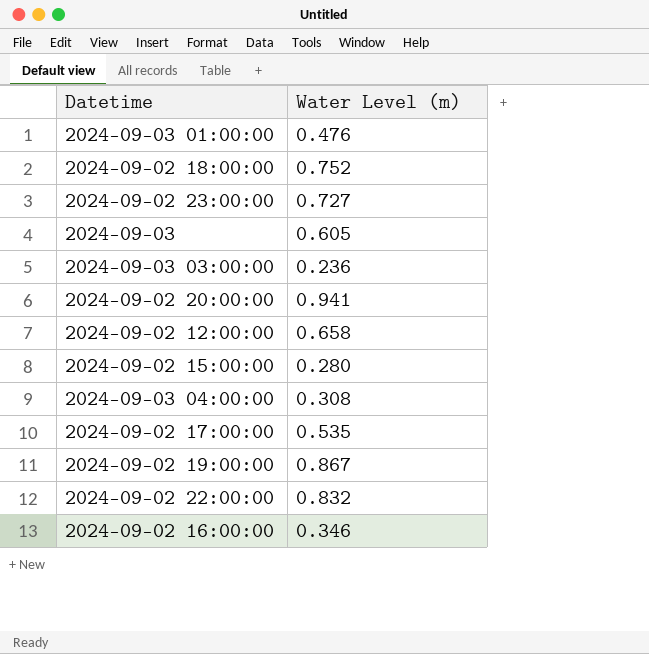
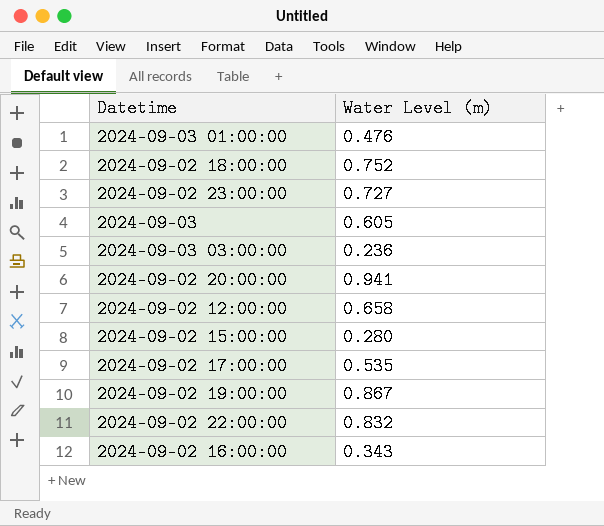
row 2024-09-03 04:00:00: 0.308 -> none
2024-09-02 16:00:00 | Water Level (m): 0.346 -> 0.343

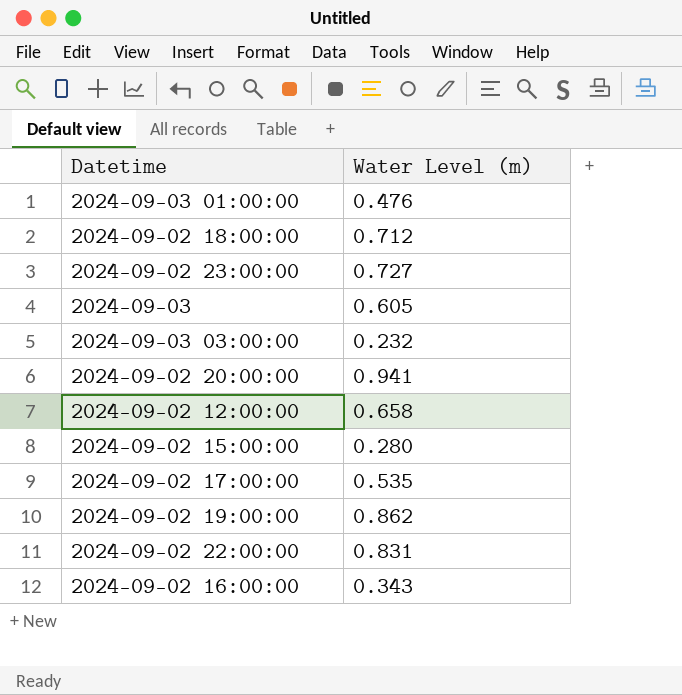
2024-09-02 18:00:00 | Water Level (m): 0.752 -> 0.712
2024-09-03 03:00:00 | Water Level (m): 0.236 -> 0.232
2024-09-02 19:00:00 | Water Level (m): 0.867 -> 0.862
2024-09-02 22:00:00 | Water Level (m): 0.832 -> 0.831

